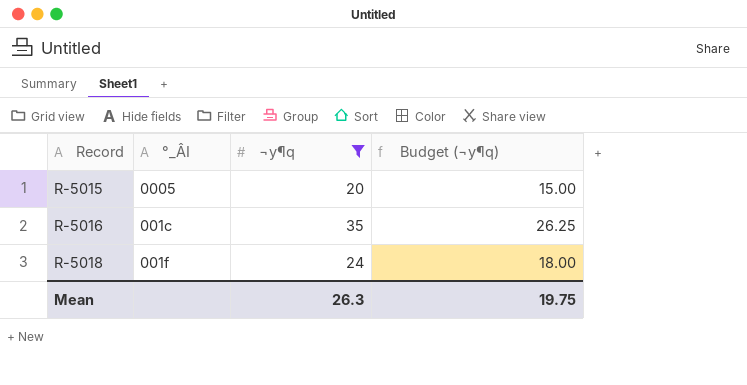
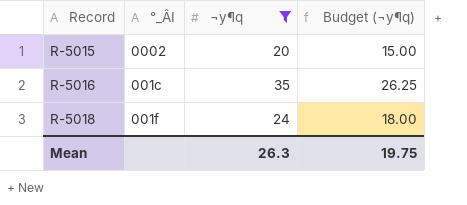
R-5015 | °_ÂI: 0005 -> 0002

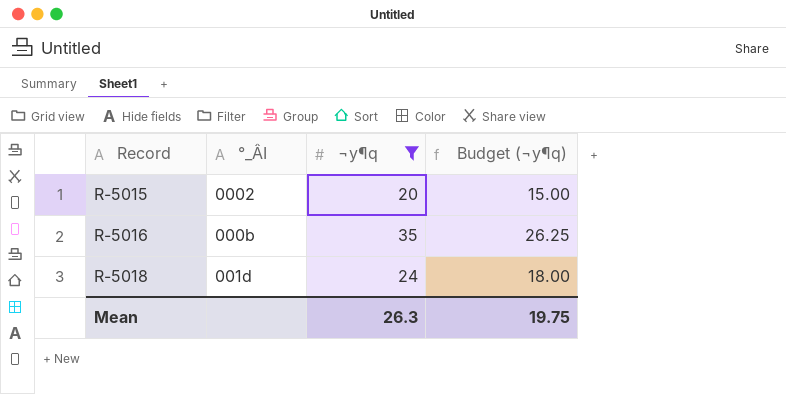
R-5016 | °_ÂI: 001c -> 000b
R-5018 | °_ÂI: 001f -> 001d

